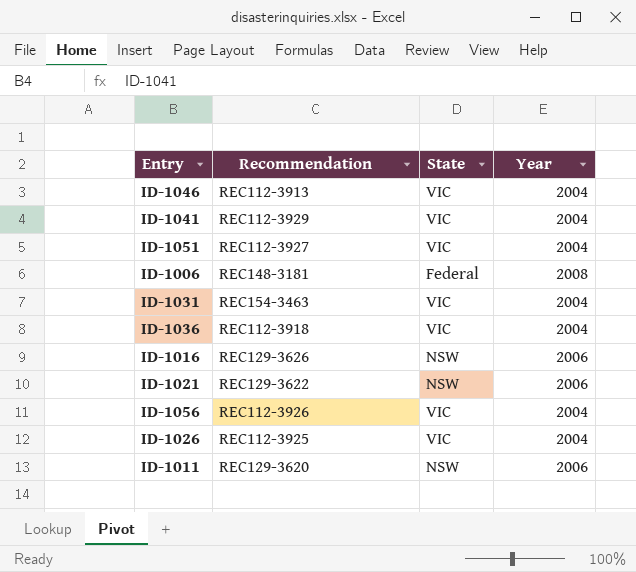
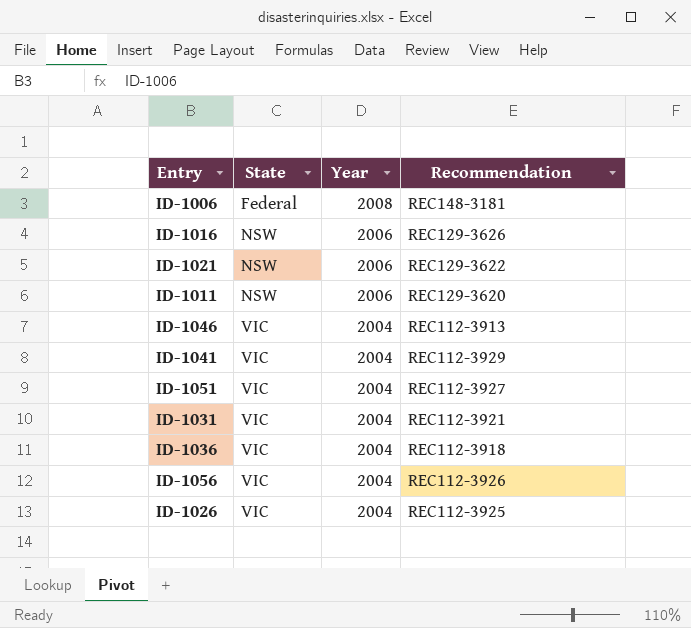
row order: none -> State ascending
column Recommendation | position: 2 -> 4
ID-1031 | Recommendation: REC154-3463 -> REC112-3921

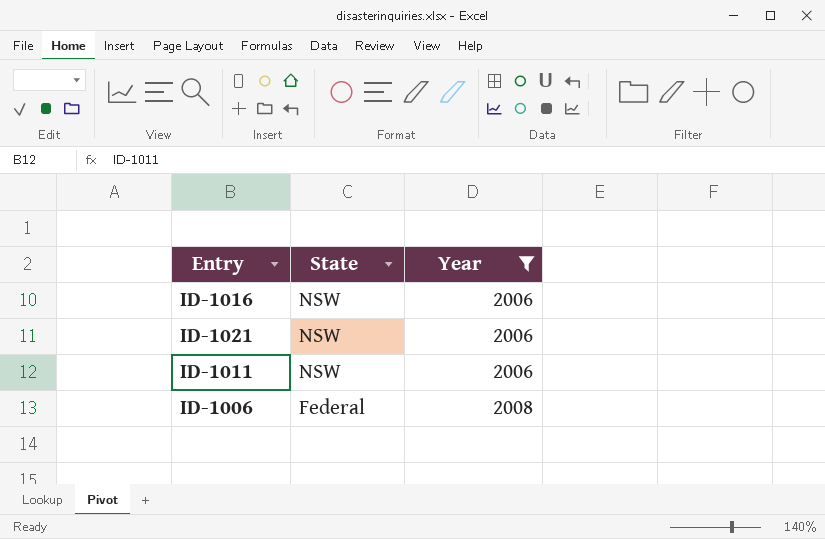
filter: none -> Year != 2004
row order: State ascending -> State descending
column Recommendation | position: 4 -> none

